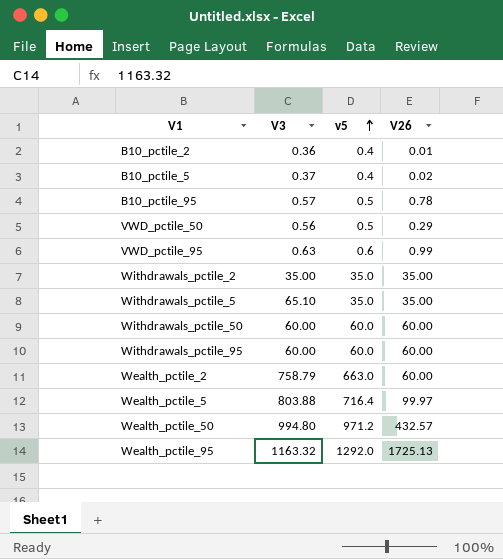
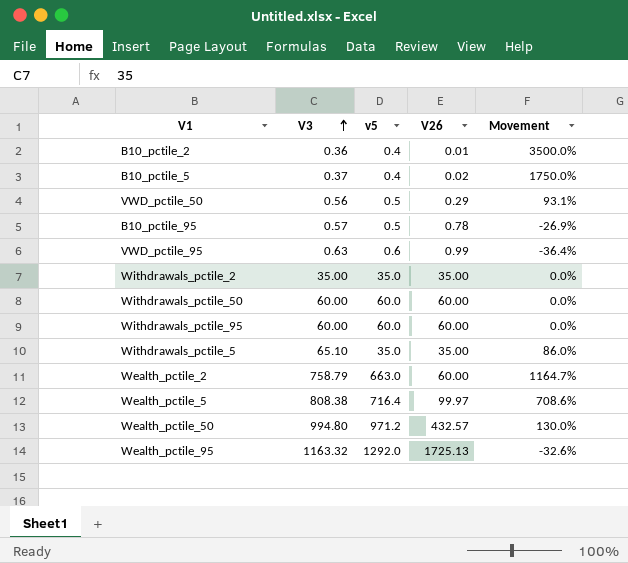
row order: v5 ascending -> V3 ascending
column Movement | formula: none -> ([V3] - [V26]) / [V26]
Wealth_pctile_5 | V3: 803.88 -> 808.38

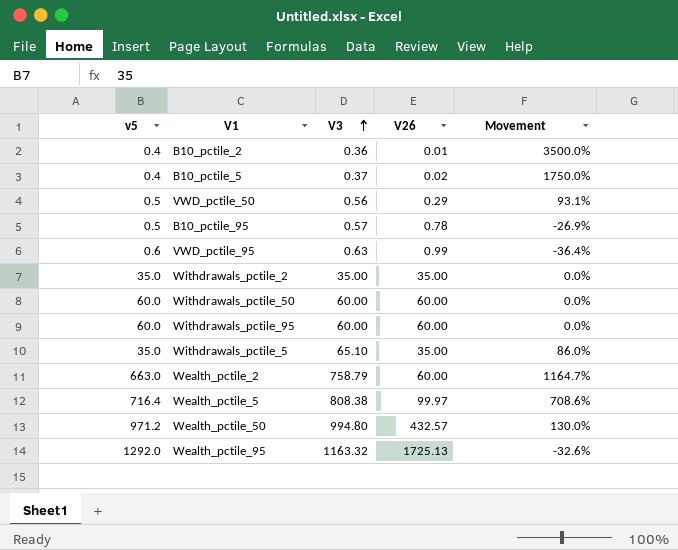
column v5 | position: 3 -> 1

